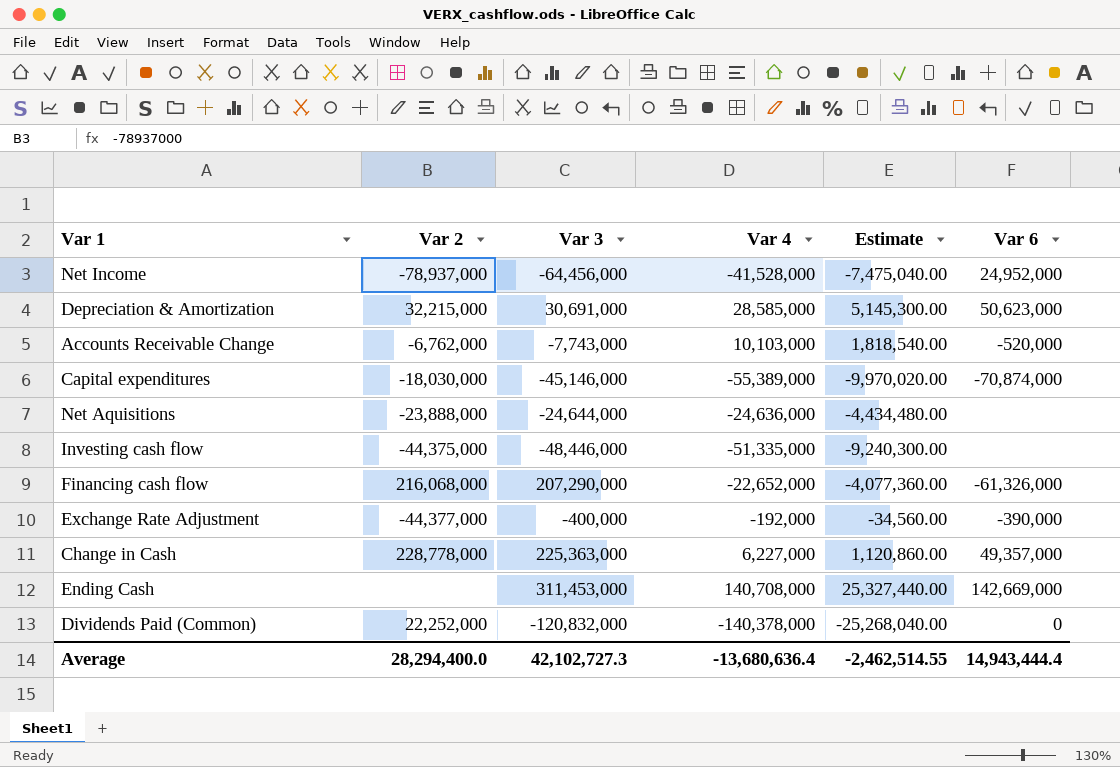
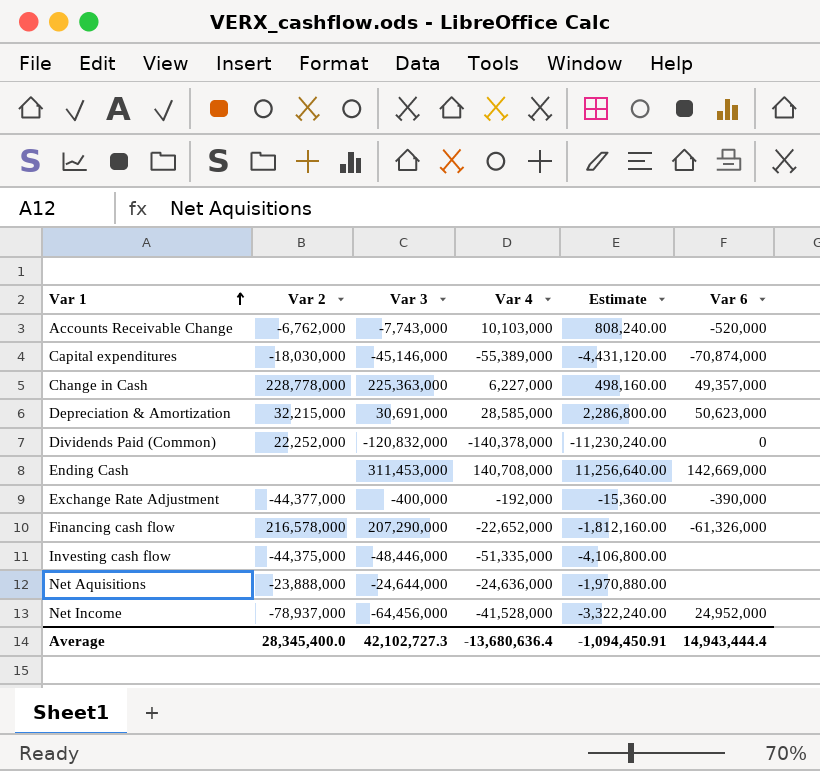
row order: none -> Var 1 ascending
column Estimate | formula: [Var 4] * 0.18 -> [Var 4] * 0.08
Financing cash flow | Var 2: 216,068,000 -> 216,578,000
Average | Var 2: 28,294,400.0 -> 28,345,400.0
Average | Estimate: -2,462,514.55 -> -1,094,450.91

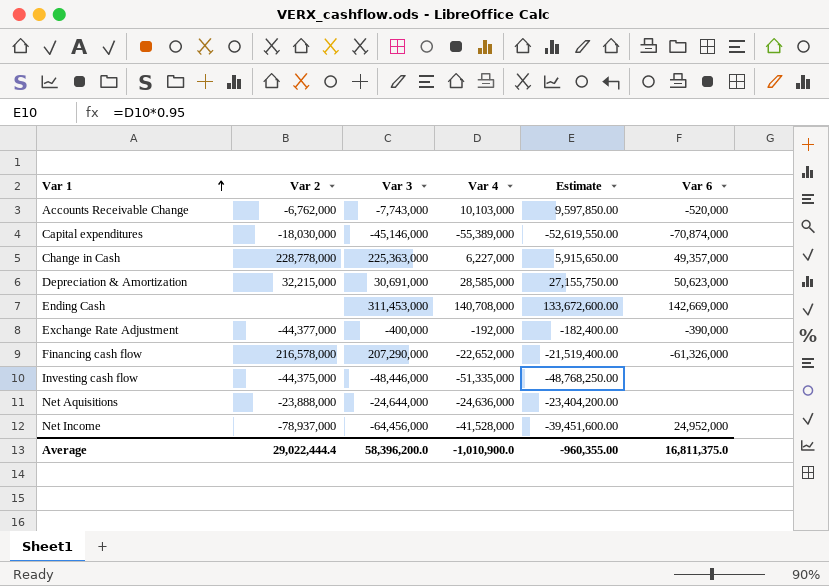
column Estimate | formula: [Var 4] * 0.08 -> [Var 4] * 0.95
row Dividends Paid (Common): 22,252,000 | -120,832,000 | -140,378,000 | -11,230,240.00 | 0 -> none
Average | Var 2: 28,345,400.0 -> 29,022,444.4
Average | Var 3: 42,102,727.3 -> 58,396,200.0
Average | Var 4: -13,680,636.4 -> -1,010,900.0
Average | Estimate: -1,094,450.91 -> -960,355.00
Average | Var 6: 14,943,444.4 -> 16,811,375.0

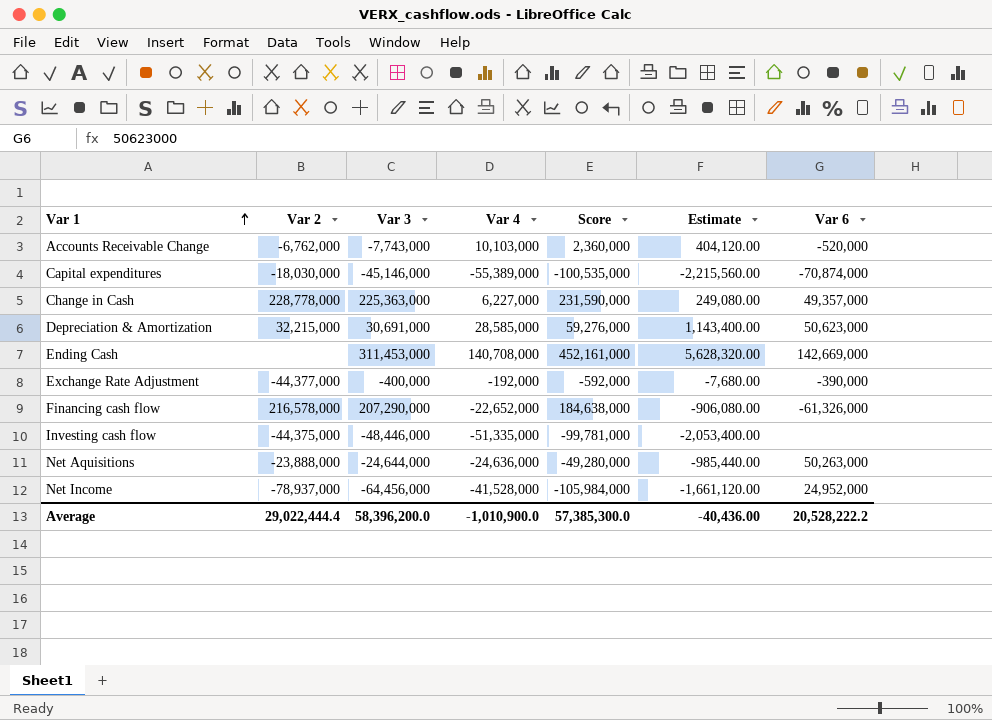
column Score | formula: none -> [Var 3] + [Var 4]
column Estimate | formula: [Var 4] * 0.95 -> [Var 4] * 0.04
Net Aquisitions | Var 6: none -> 50,263,000
Average | Estimate: -960,355.00 -> -40,436.00
Average | Var 6: 16,811,375.0 -> 20,528,222.2

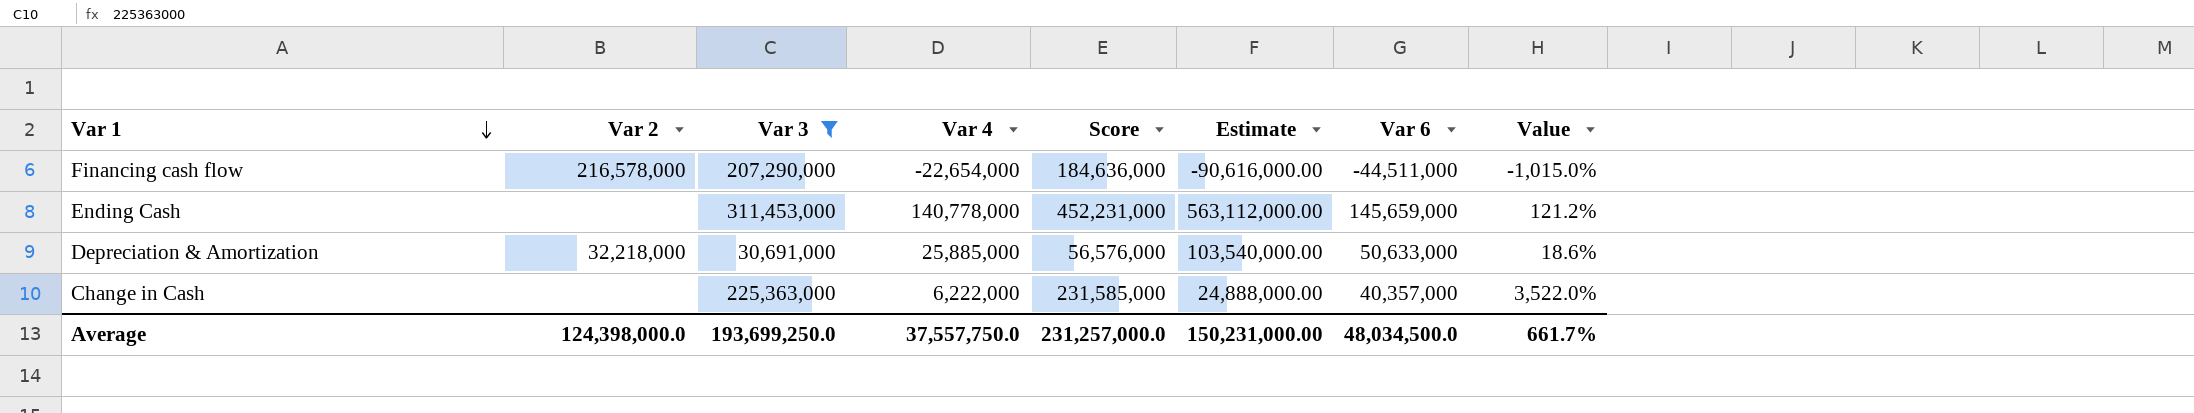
filter: none -> Var 3 >= 30,691,000
row order: Var 1 ascending -> Var 1 descending
column Estimate | formula: [Var 4] * 0.04 -> [Var 4] * 4
column Value | formula: none -> ([Var 3] - [Var 4]) / [Var 4]
Financing cash flow | Var 4: -22,652,000 -> -22,654,000
Financing cash flow | Score: 184,638,000 -> 184,636,000
Financing cash flow | Var 6: -61,326,000 -> -44,511,000
Ending Cash | Var 4: 140,708,000 -> 140,778,000
Ending Cash | Score: 452,161,000 -> 452,231,000
Ending Cash | Var 6: 142,669,000 -> 145,659,000
Depreciation & Amortization | Var 2: 32,215,000 -> 32,218,000
Depreciation & Amortization | Var 4: 28,585,000 -> 25,885,000
Depreciation & Amortization | Score: 59,276,000 -> 56,576,000
Depreciation & Amortization | Var 6: 50,623,000 -> 50,633,000
Change in Cash | Var 2: 228,778,000 -> none
Change in Cash | Var 4: 6,227,000 -> 6,222,000
Change in Cash | Score: 231,590,000 -> 231,585,000
Change in Cash | Var 6: 49,357,000 -> 40,357,000
Average | Var 2: 29,022,444.4 -> 124,398,000.0
Average | Var 3: 58,396,200.0 -> 193,699,250.0
Average | Var 4: -1,010,900.0 -> 37,557,750.0
Average | Score: 57,385,300.0 -> 231,257,000.0
Average | Estimate: -40,436.00 -> 150,231,000.00
Average | Var 6: 20,528,222.2 -> 48,034,500.0

